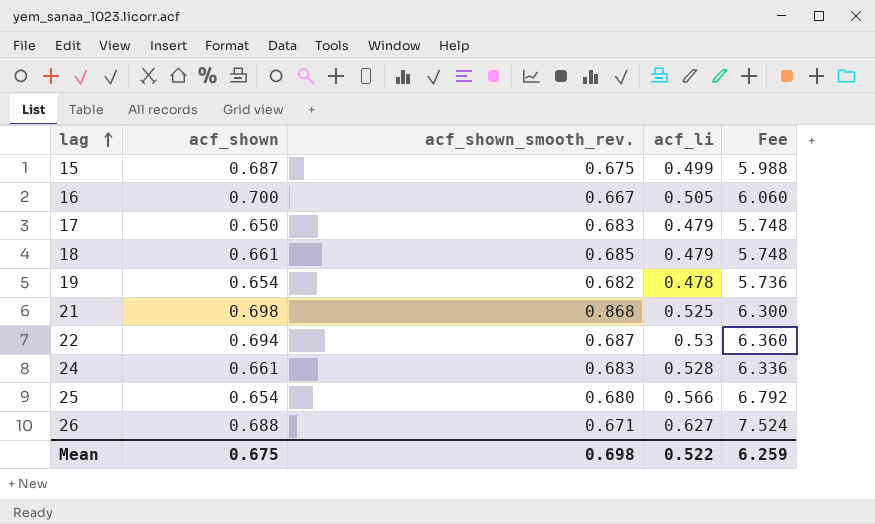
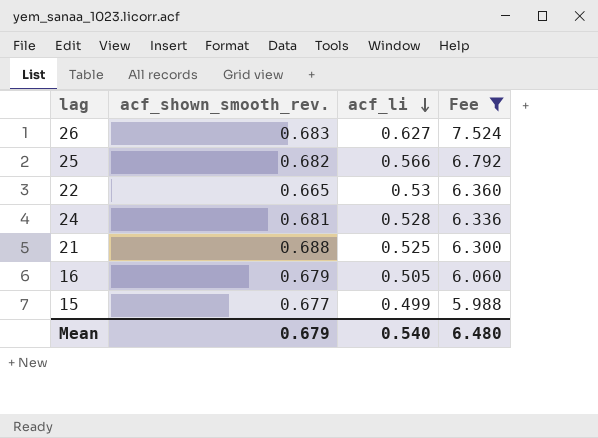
filter: none -> Fee >= 5.988
row order: lag ascending -> acf_li descending
column acf_shown | position: 2 -> none
26 | acf_shown_smooth_rev.: 0.671 -> 0.683
25 | acf_shown_smooth_rev.: 0.680 -> 0.682
22 | acf_shown_smooth_rev.: 0.687 -> 0.665
24 | acf_shown_smooth_rev.: 0.683 -> 0.681
21 | acf_shown_smooth_rev.: 0.868 -> 0.688
16 | acf_shown_smooth_rev.: 0.667 -> 0.679
15 | acf_shown_smooth_rev.: 0.675 -> 0.677
Mean | acf_shown_smooth_rev.: 0.698 -> 0.679
Mean | acf_li: 0.522 -> 0.540
Mean | Fee: 6.259 -> 6.480

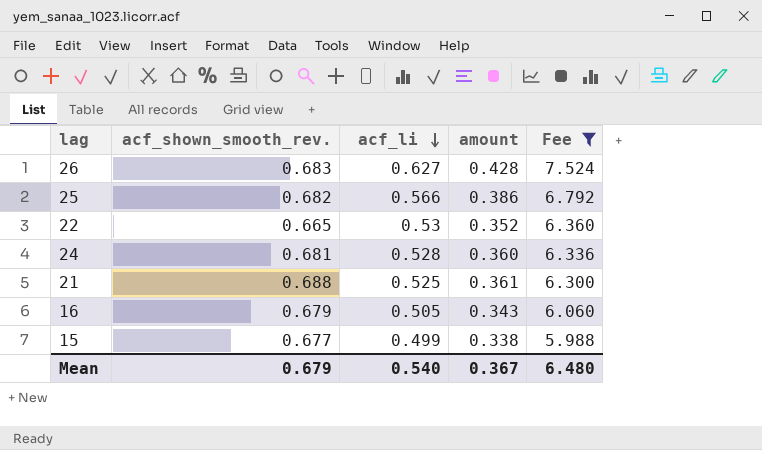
column amount | formula: none -> [acf_shown_smooth_rev.] * [acf_li]

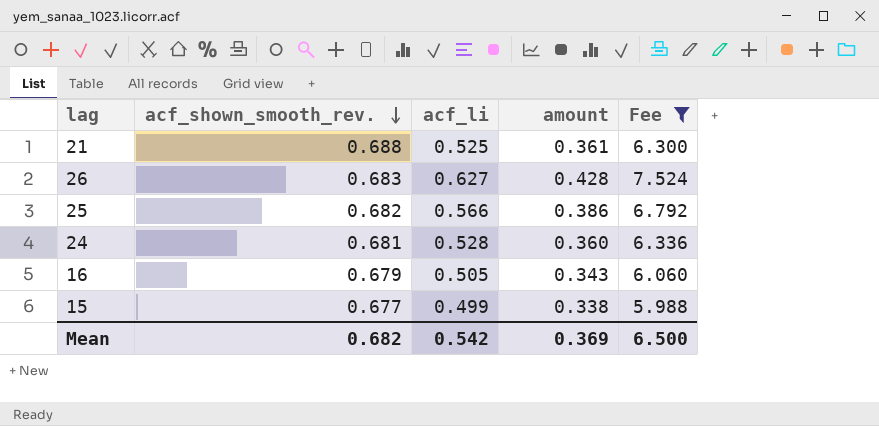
row order: acf_li descending -> acf_shown_smooth_rev. descending
row 22: 0.665 | 0.53 | 0.352 | 6.360 -> none
Mean | acf_shown_smooth_rev.: 0.679 -> 0.682
Mean | acf_li: 0.540 -> 0.542
Mean | amount: 0.367 -> 0.369
Mean | Fee: 6.480 -> 6.500

